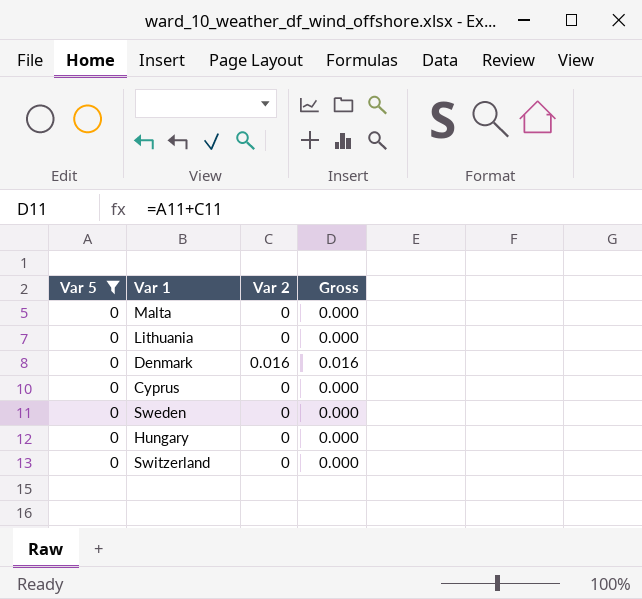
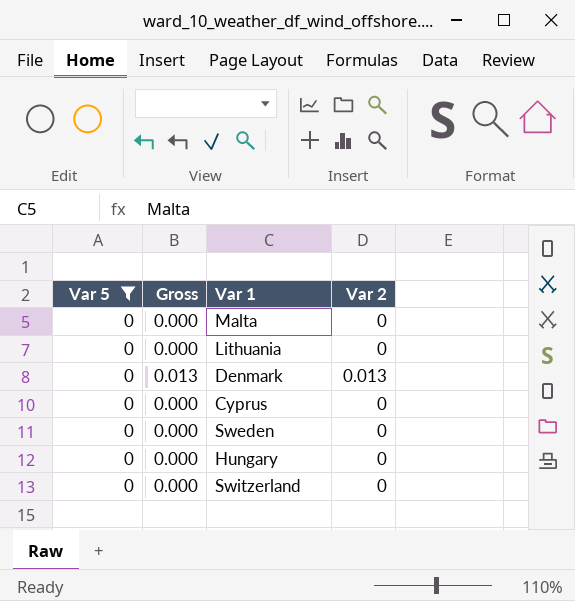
column Gross | position: 4 -> 2
Denmark | Gross: 0.016 -> 0.013
Denmark | Var 2: 0.016 -> 0.013

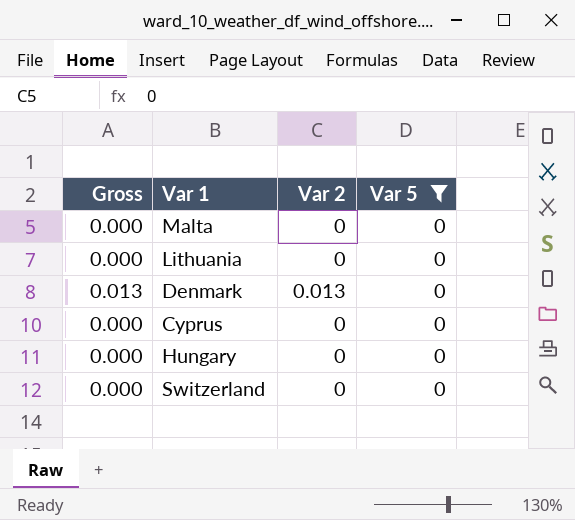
column Var 5 | position: 1 -> 4
row Sweden: 0 | 0.000 | 0 -> none

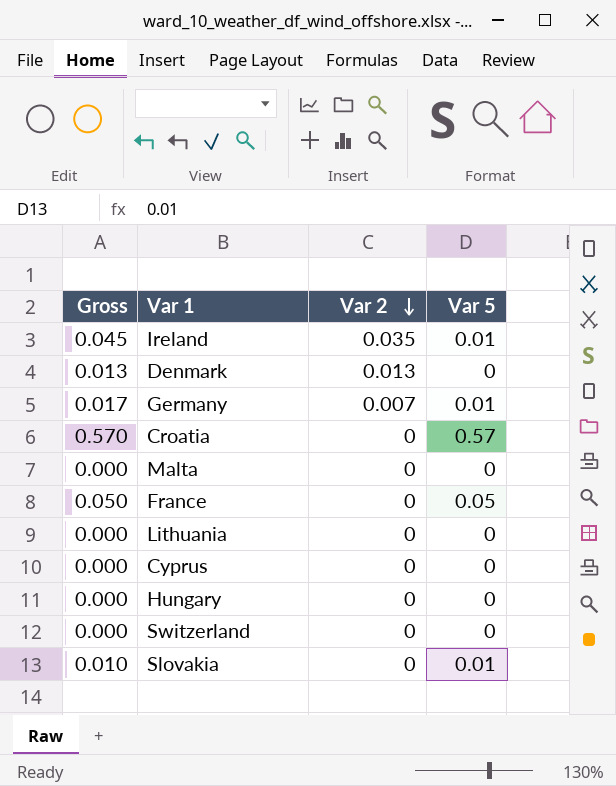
filter: Var 5 = 0 -> none
row order: none -> Var 2 descending

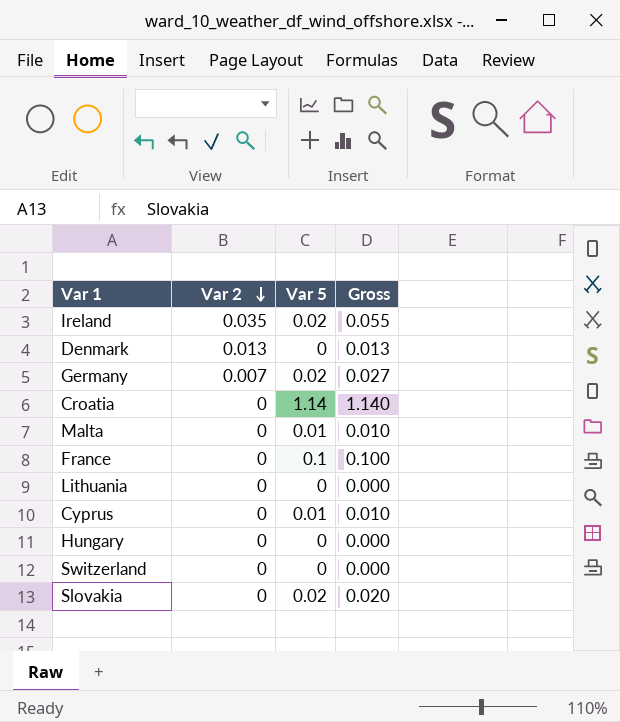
column Gross | position: 1 -> 4
Ireland | Var 5: 0.01 -> 0.02
Ireland | Gross: 0.045 -> 0.055
Germany | Var 5: 0.01 -> 0.02
Germany | Gross: 0.017 -> 0.027
Croatia | Var 5: 0.57 -> 1.14
Croatia | Gross: 0.570 -> 1.140
Malta | Var 5: 0 -> 0.01
Malta | Gross: 0.000 -> 0.010
France | Var 5: 0.05 -> 0.1
France | Gross: 0.050 -> 0.100
Cyprus | Var 5: 0 -> 0.01
Cyprus | Gross: 0.000 -> 0.010
Slovakia | Var 5: 0.01 -> 0.02
Slovakia | Gross: 0.010 -> 0.020

